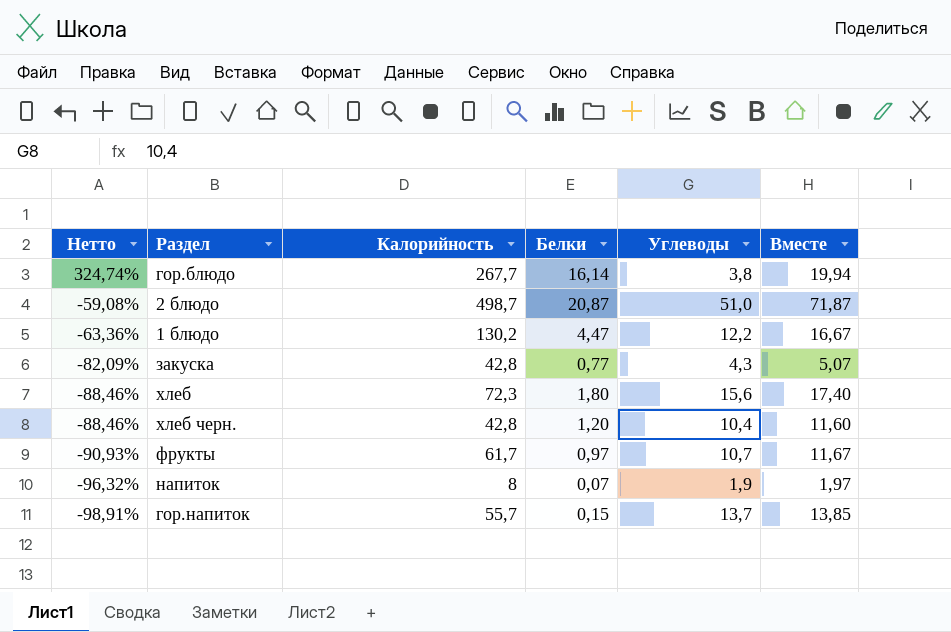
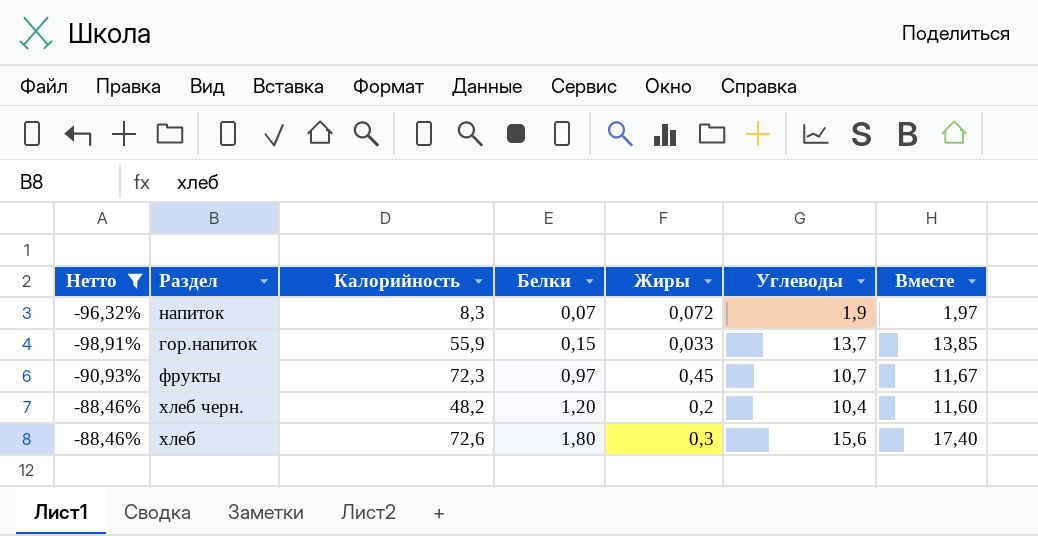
filter: none -> Нетто <= -88,46%
row order: Нетто descending -> Белки ascending
column Жиры | position: none -> 5
напиток | Калорийность: 8 -> 8,3
гор.напиток | Калорийность: 55,7 -> 55,9
фрукты | Калорийность: 61,7 -> 72,3
хлеб черн. | Калорийность: 42,8 -> 48,2
хлеб | Калорийность: 72,3 -> 72,6

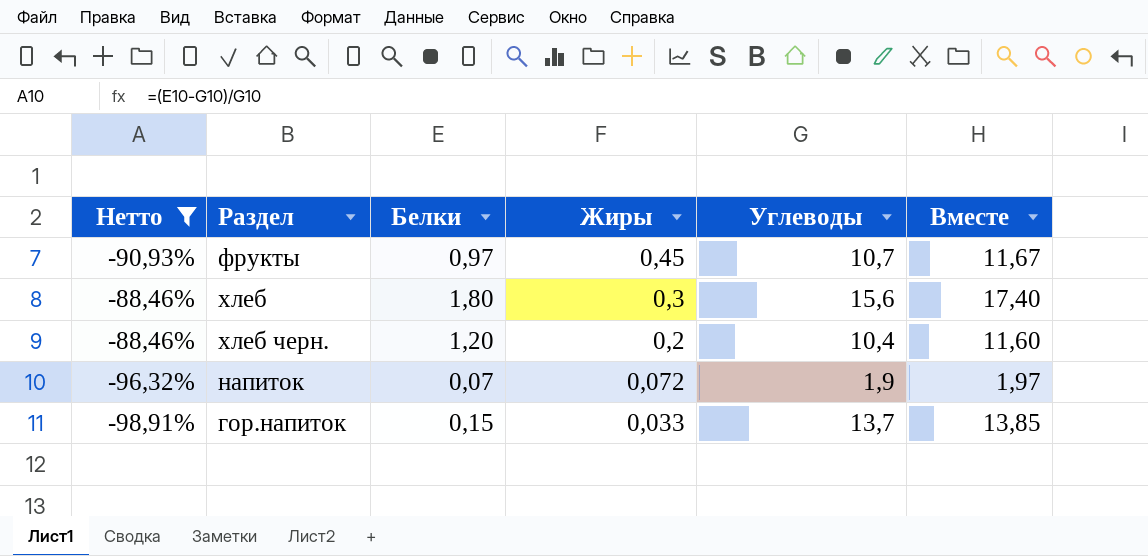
row order: Белки ascending -> Жиры descending
column Калорийность | position: 3 -> none

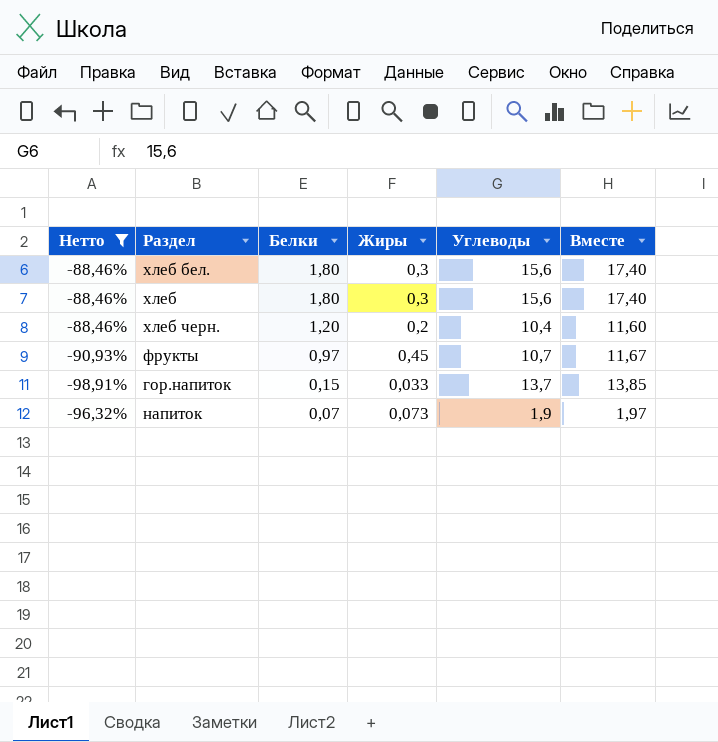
row order: Жиры descending -> Белки descending
row хлеб бел.: none -> -88,46% | 1,80 | 0,3 | 15,6 | 17,40
напиток | Жиры: 0,072 -> 0,073

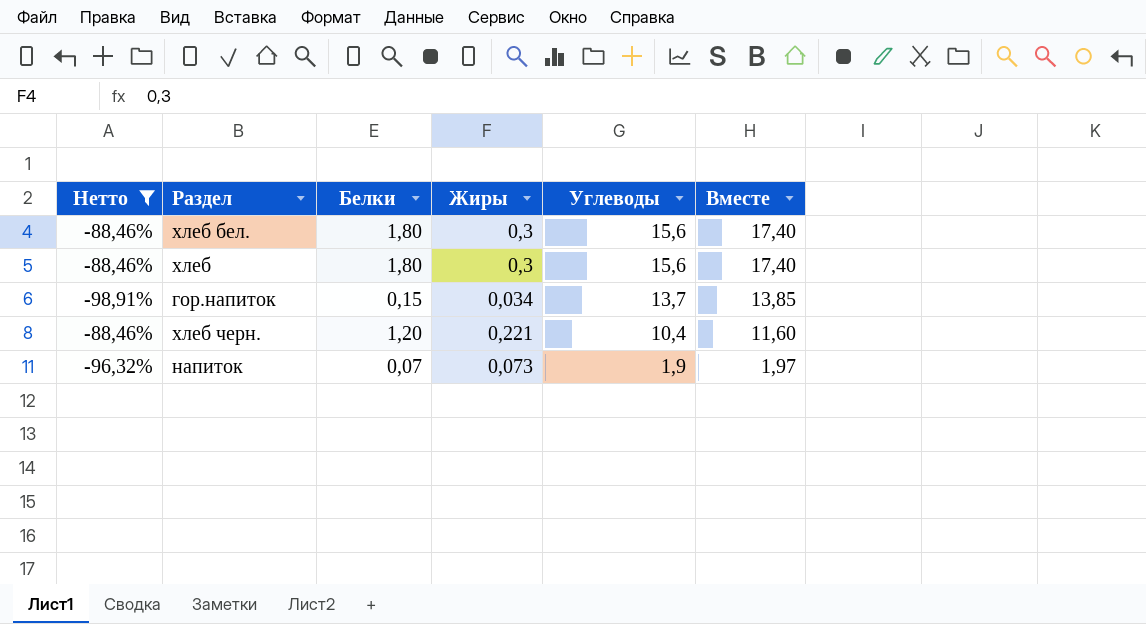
row order: Белки descending -> Углеводы descending
row фрукты: -90,93% | 0,97 | 0,45 | 10,7 | 11,67 -> none
гор.напиток | Жиры: 0,033 -> 0,034
хлеб черн. | Жиры: 0,2 -> 0,221

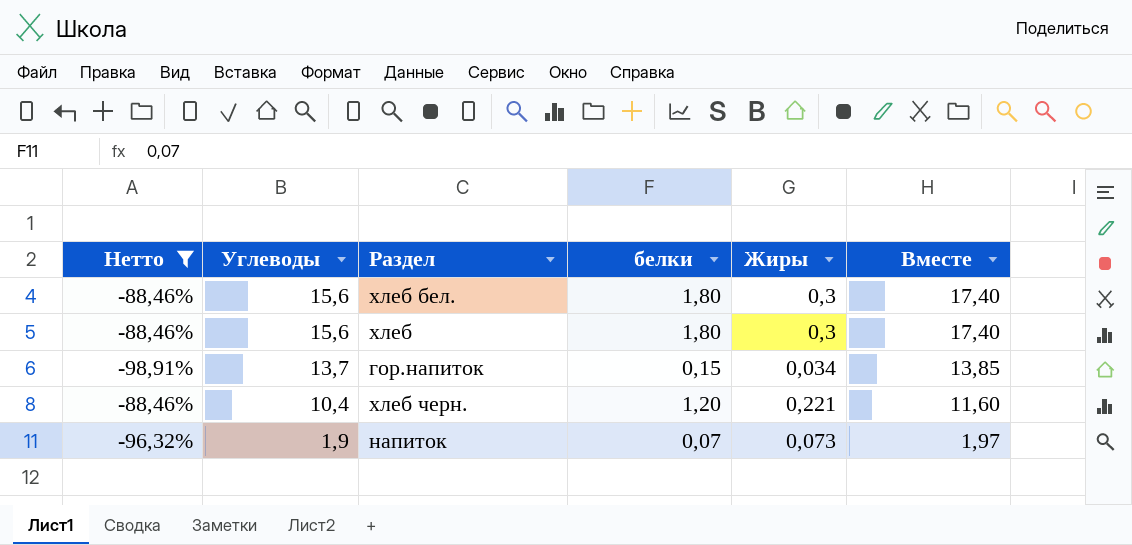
column Углеводы | position: 5 -> 2
column name: Белки -> белки

